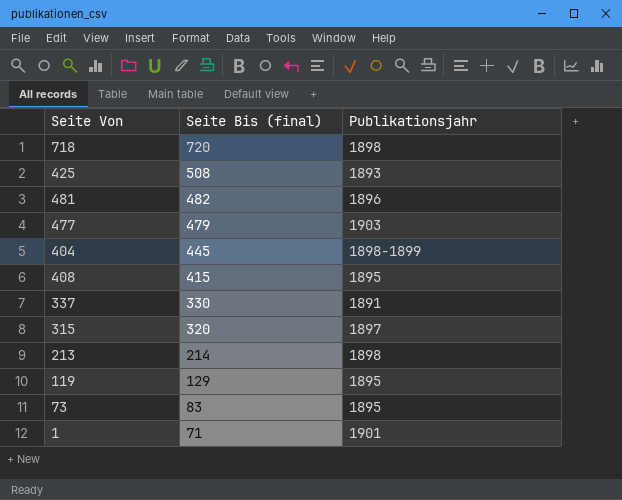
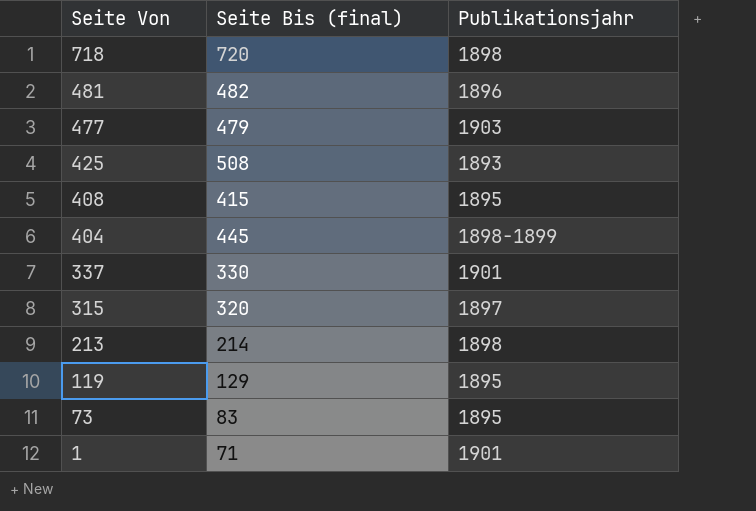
row order: Seite Bis (final) descending -> Seite Von descending
337 | Publikationsjahr: 1891 -> 1901

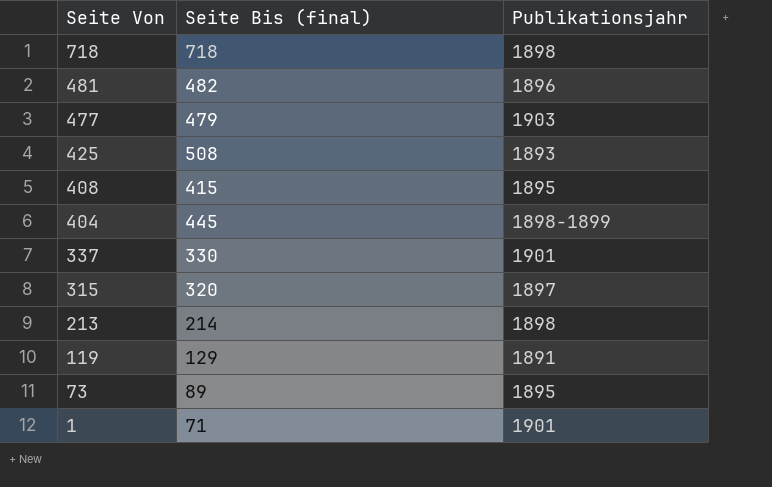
718 | Seite Bis (final): 720 -> 718
119 | Publikationsjahr: 1895 -> 1891
73 | Seite Bis (final): 83 -> 89

